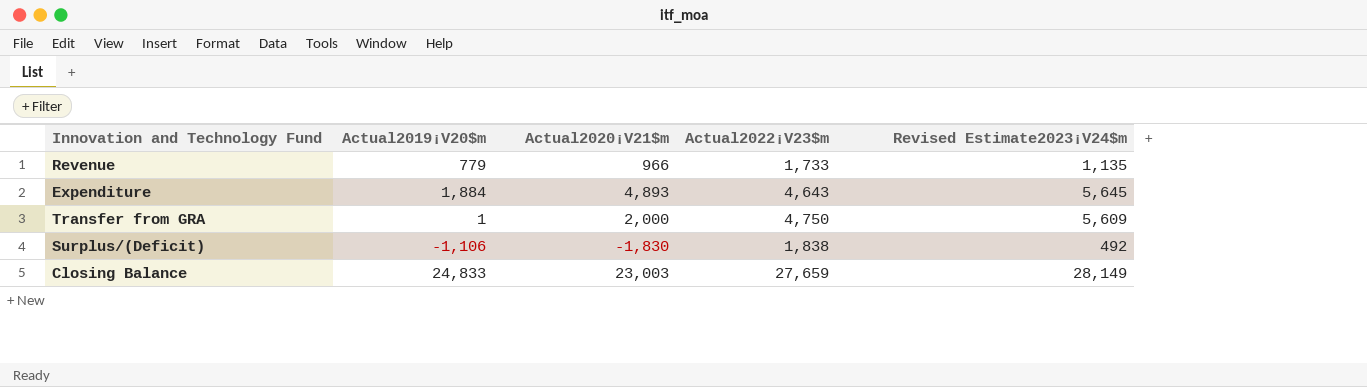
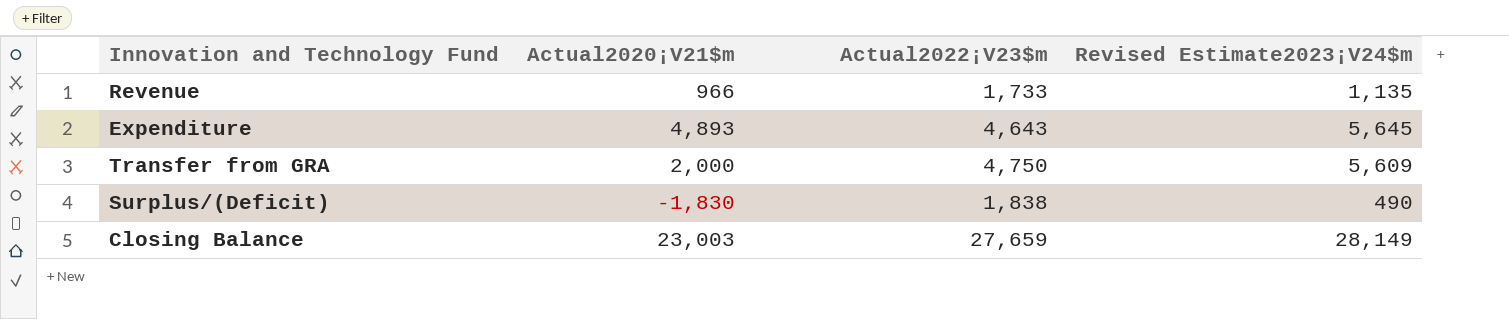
column Actual2019¡V20$m | position: 2 -> none
Surplus/(Deficit) | Revised Estimate2023¡V24$m: 492 -> 490

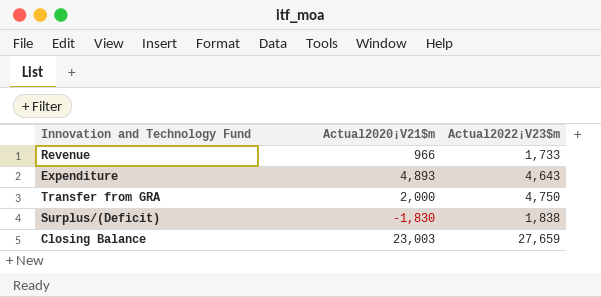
column Revised Estimate2023¡V24$m | position: 4 -> none

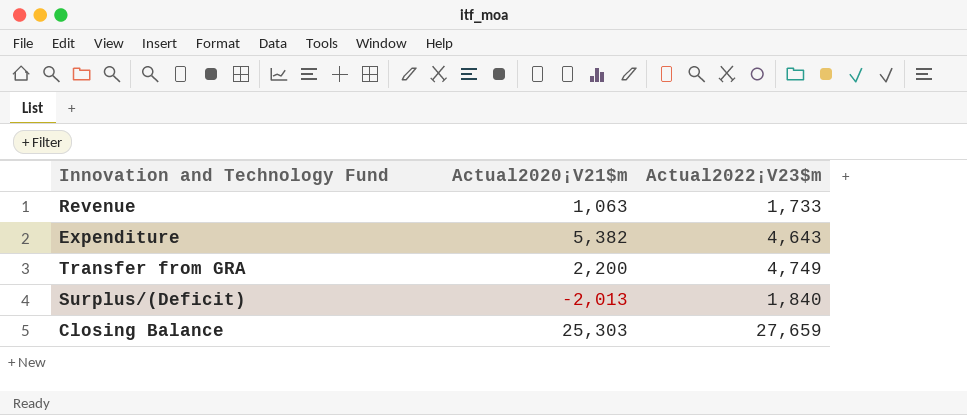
Revenue | Actual2020¡V21$m: 966 -> 1,063
Expenditure | Actual2020¡V21$m: 4,893 -> 5,382
Transfer from GRA | Actual2020¡V21$m: 2,000 -> 2,200
Transfer from GRA | Actual2022¡V23$m: 4,750 -> 4,749
Surplus/(Deficit) | Actual2020¡V21$m: -1,830 -> -2,013
Surplus/(Deficit) | Actual2022¡V23$m: 1,838 -> 1,840
Closing Balance | Actual2020¡V21$m: 23,003 -> 25,303

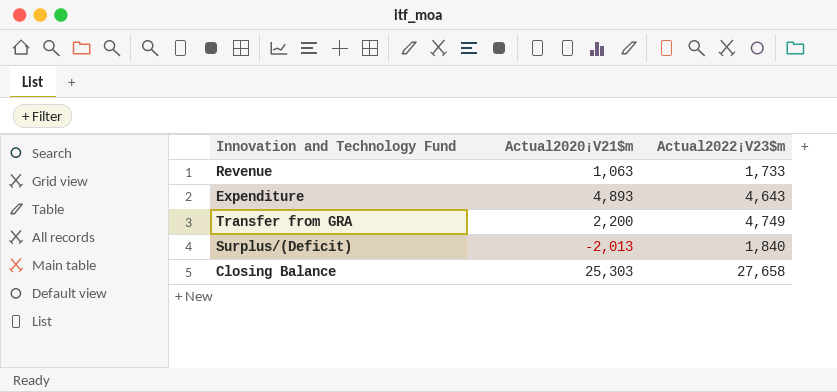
Expenditure | Actual2020¡V21$m: 5,382 -> 4,893
Closing Balance | Actual2022¡V23$m: 27,659 -> 27,658

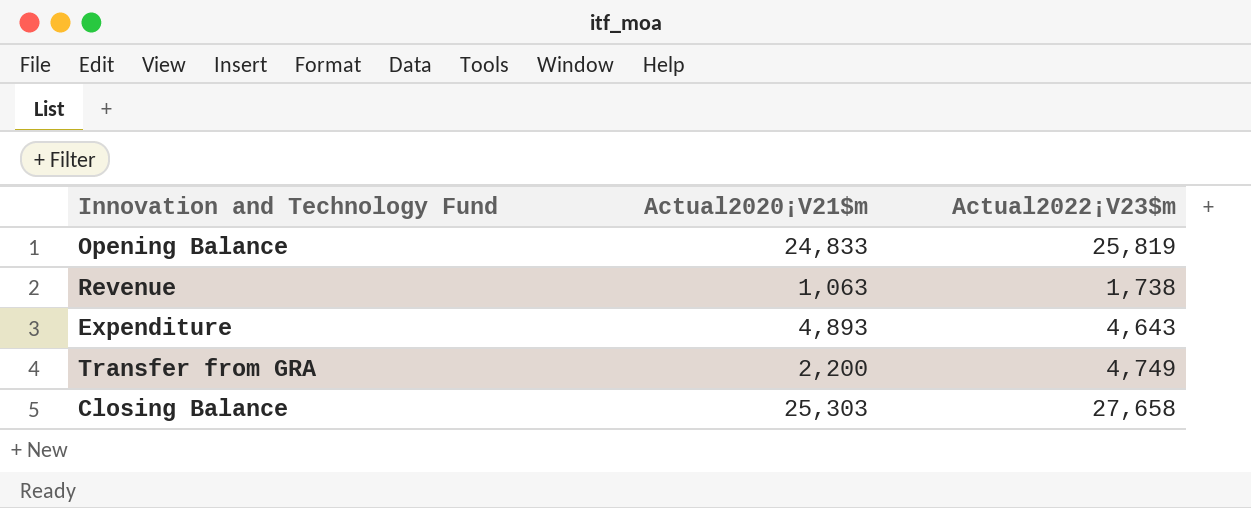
row Surplus/(Deficit): -2,013 | 1,840 -> none
row Opening Balance: none -> 24,833 | 25,819
Revenue | Actual2022¡V23$m: 1,733 -> 1,738

